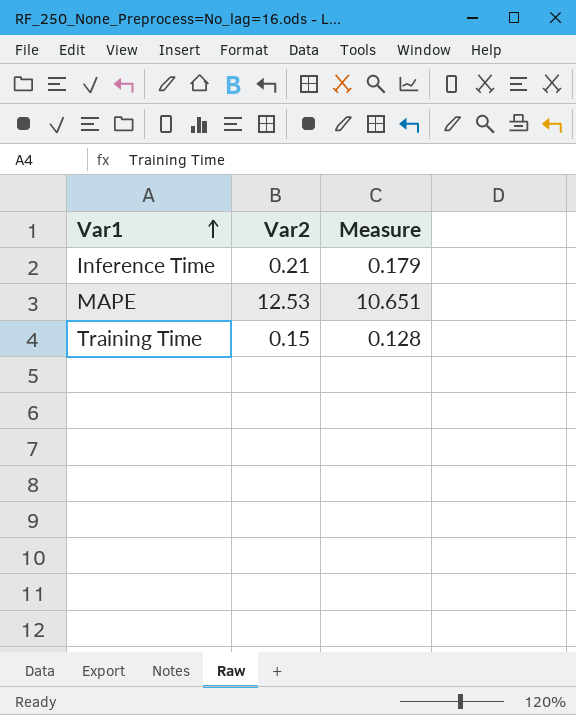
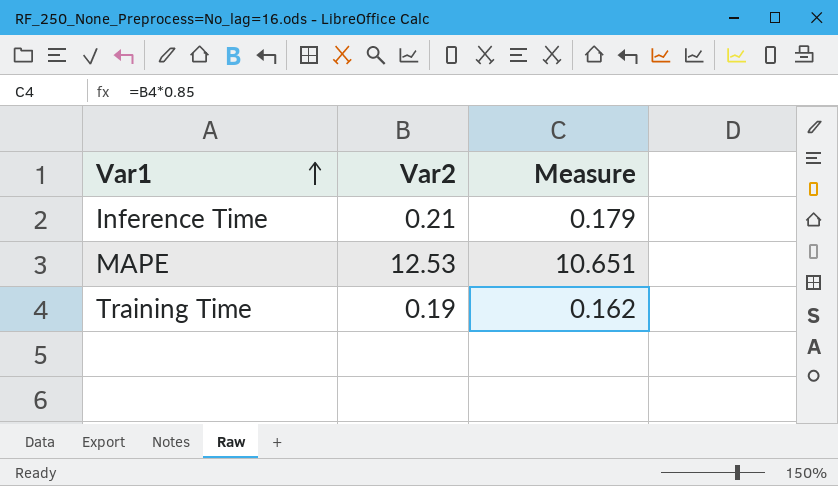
Training Time | Var2: 0.15 -> 0.19
Training Time | Measure: 0.128 -> 0.162

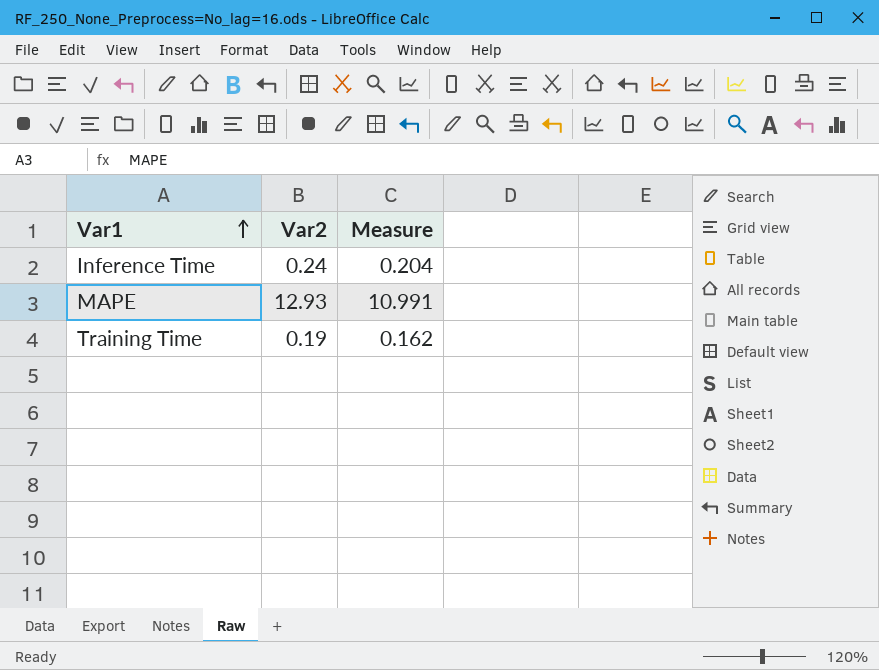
Inference Time | Var2: 0.21 -> 0.24
Inference Time | Measure: 0.179 -> 0.204
MAPE | Var2: 12.53 -> 12.93
MAPE | Measure: 10.651 -> 10.991

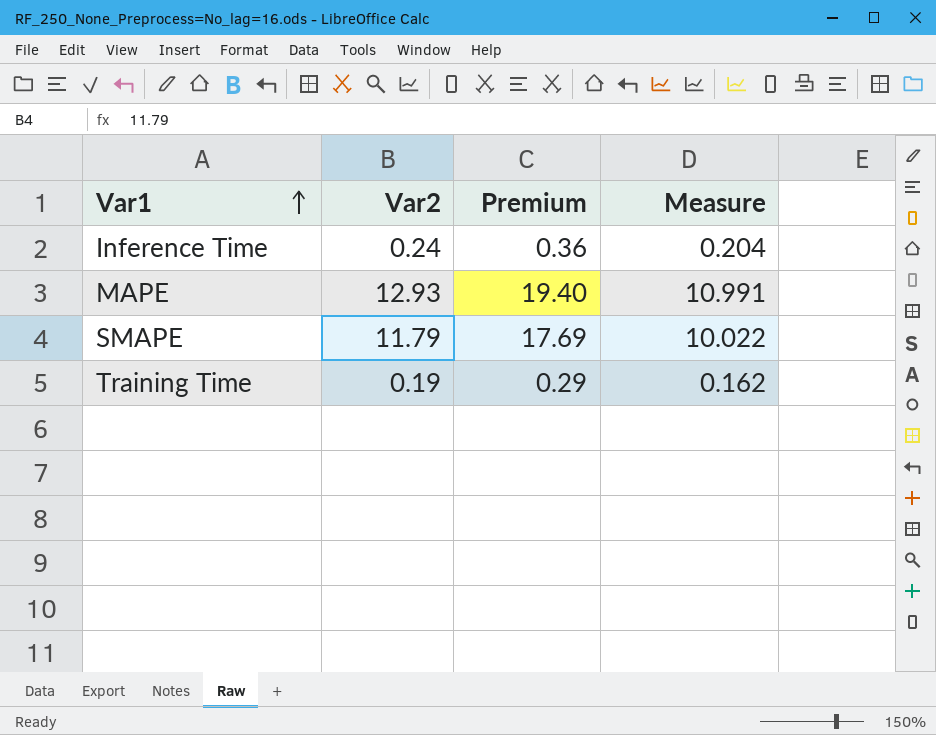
column Premium | formula: none -> [Var2] * 1.5
row SMAPE: none -> 11.79 | 17.69 | 10.022

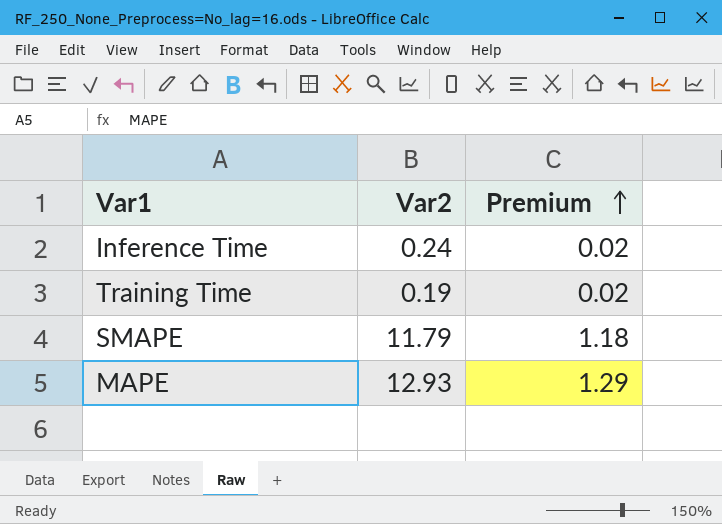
row order: Var1 ascending -> Premium ascending
column Measure | formula: [Var2] * 0.85 -> none
column Premium | formula: [Var2] * 1.5 -> [Var2] * 0.1

